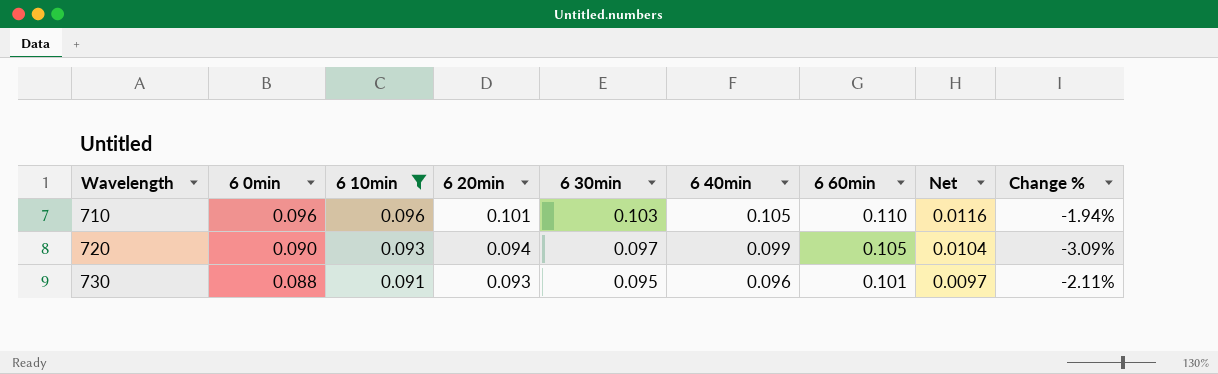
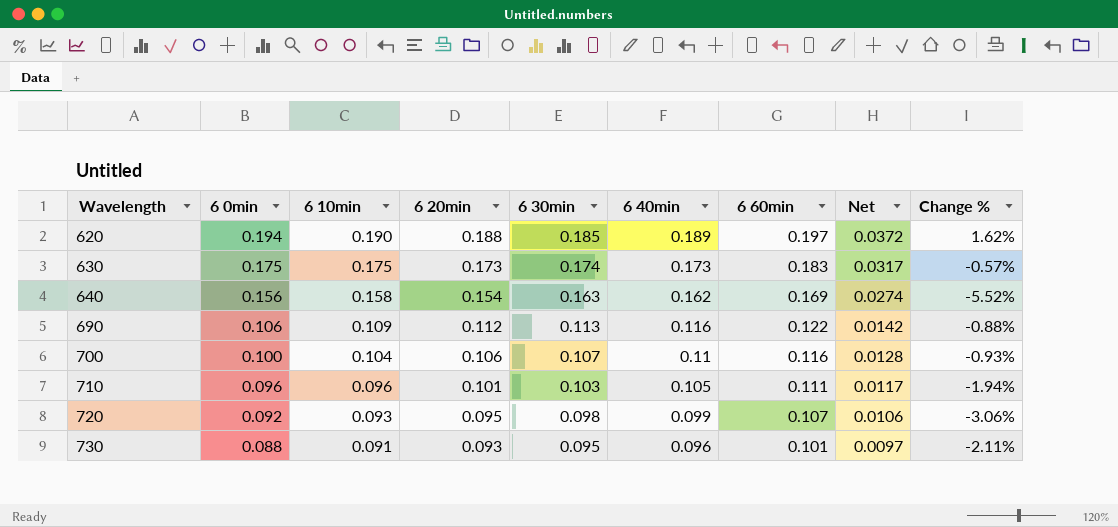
filter: 6 10min <= 0.096 -> none
710 | 6 60min: 0.110 -> 0.111
710 | Net: 0.0116 -> 0.0117
720 | 6 0min: 0.090 -> 0.092
720 | 6 20min: 0.094 -> 0.095
720 | 6 30min: 0.097 -> 0.098
720 | 6 60min: 0.105 -> 0.107
720 | Net: 0.0104 -> 0.0106
720 | Change %: -3.09% -> -3.06%

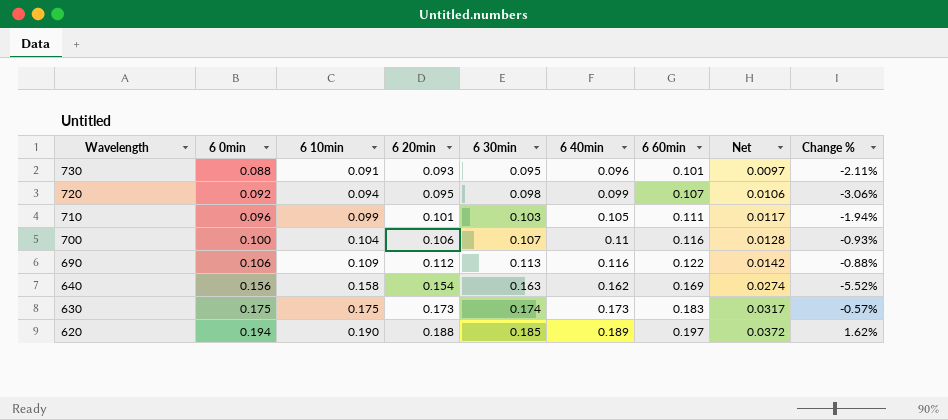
row order: Wavelength ascending -> Wavelength descending
720 | 6 10min: 0.093 -> 0.094
710 | 6 10min: 0.096 -> 0.099

